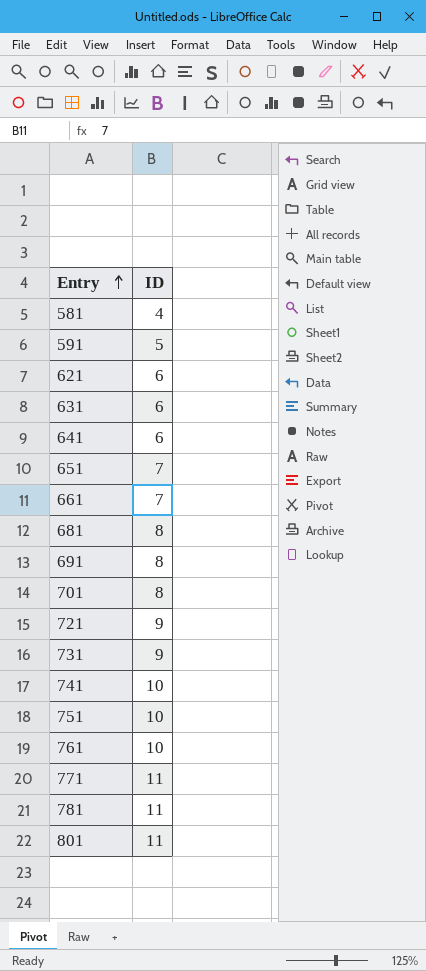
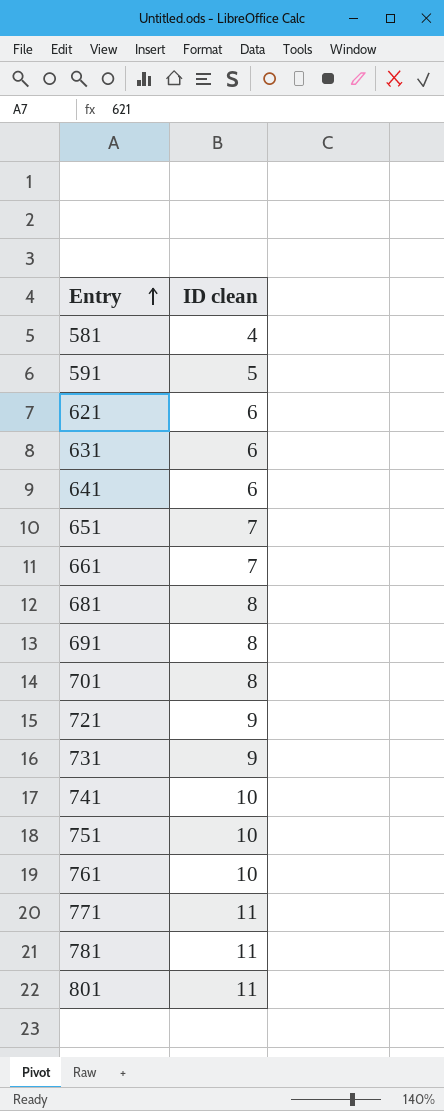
column name: ID -> ID clean

